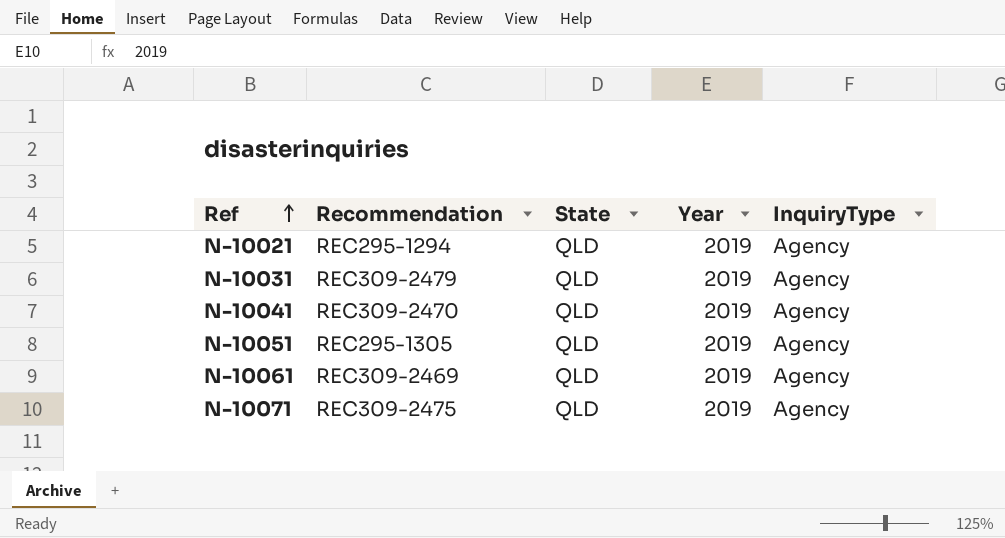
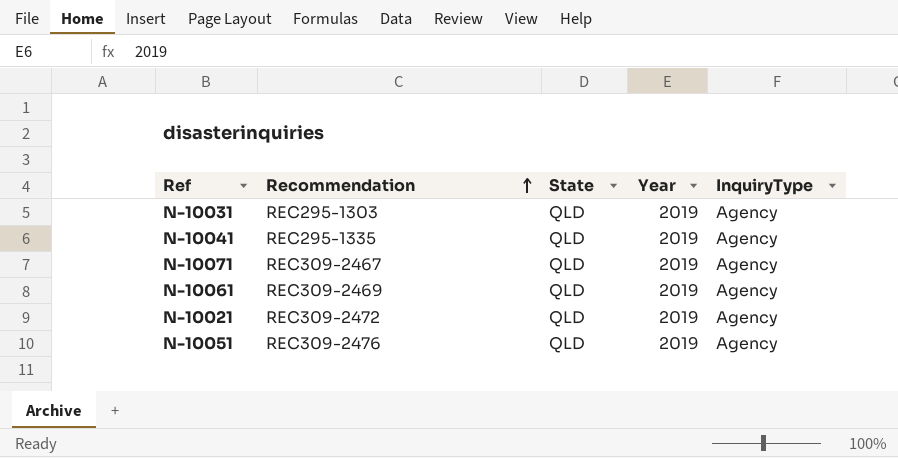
row order: Ref ascending -> Recommendation ascending
N-10031 | Recommendation: REC309-2479 -> REC295-1303
N-10041 | Recommendation: REC309-2470 -> REC295-1335
N-10071 | Recommendation: REC309-2475 -> REC309-2467
N-10021 | Recommendation: REC295-1294 -> REC309-2472
N-10051 | Recommendation: REC295-1305 -> REC309-2476

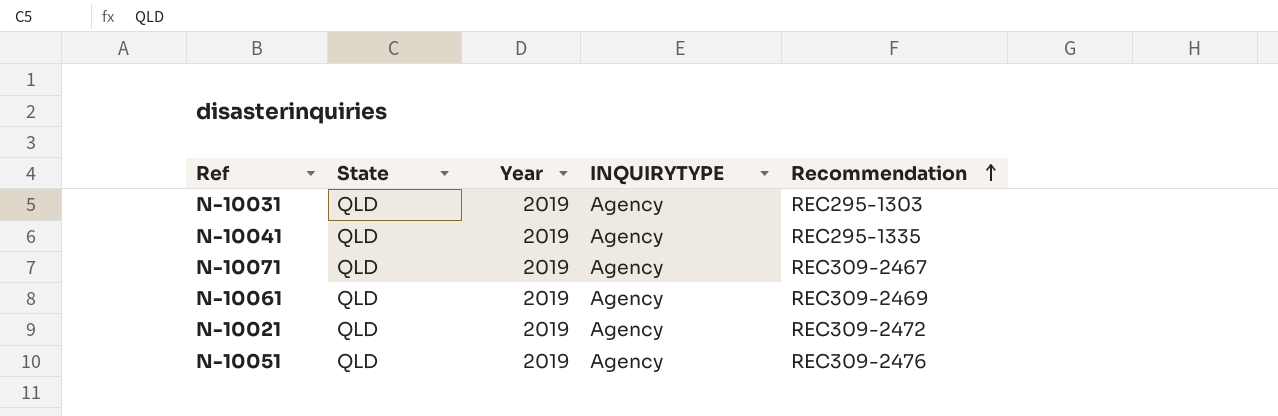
column name: InquiryType -> INQUIRYTYPE
column Recommendation | position: 2 -> 5

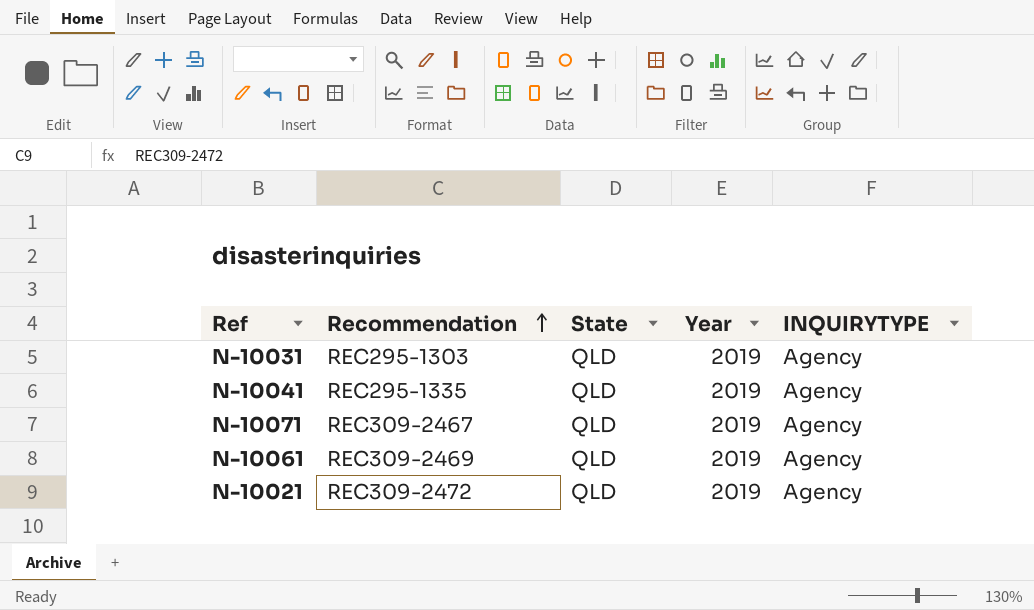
column Recommendation | position: 5 -> 2
row N-10051: QLD | 2019 | Agency | REC309-2476 -> none

